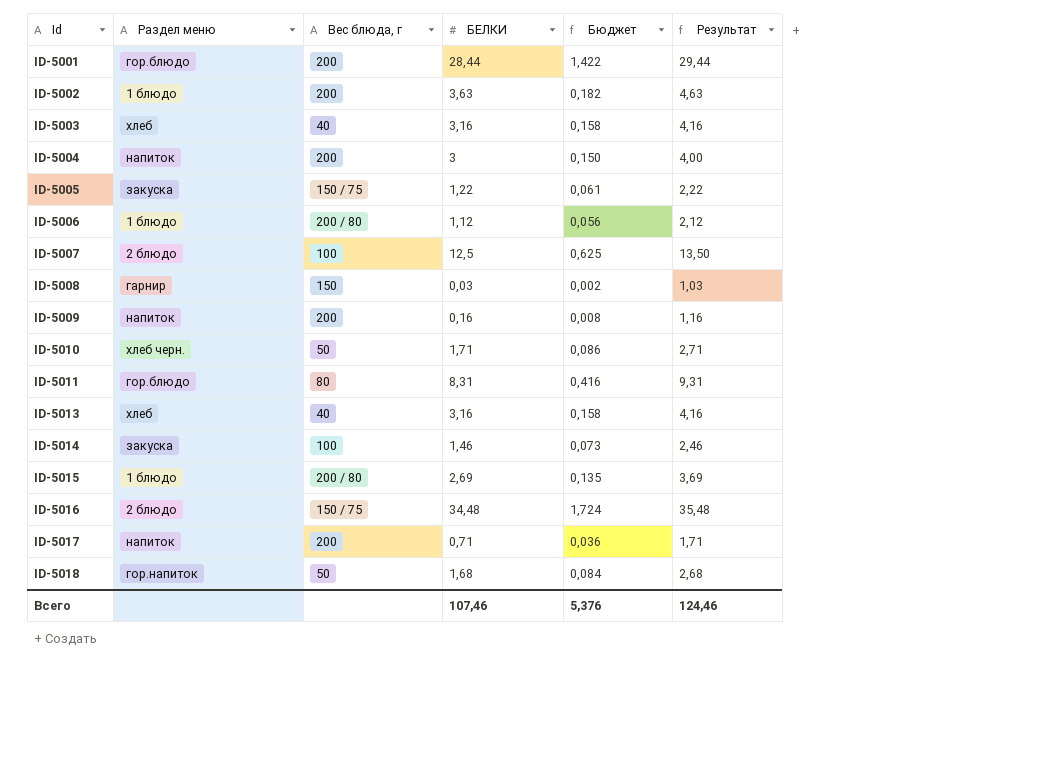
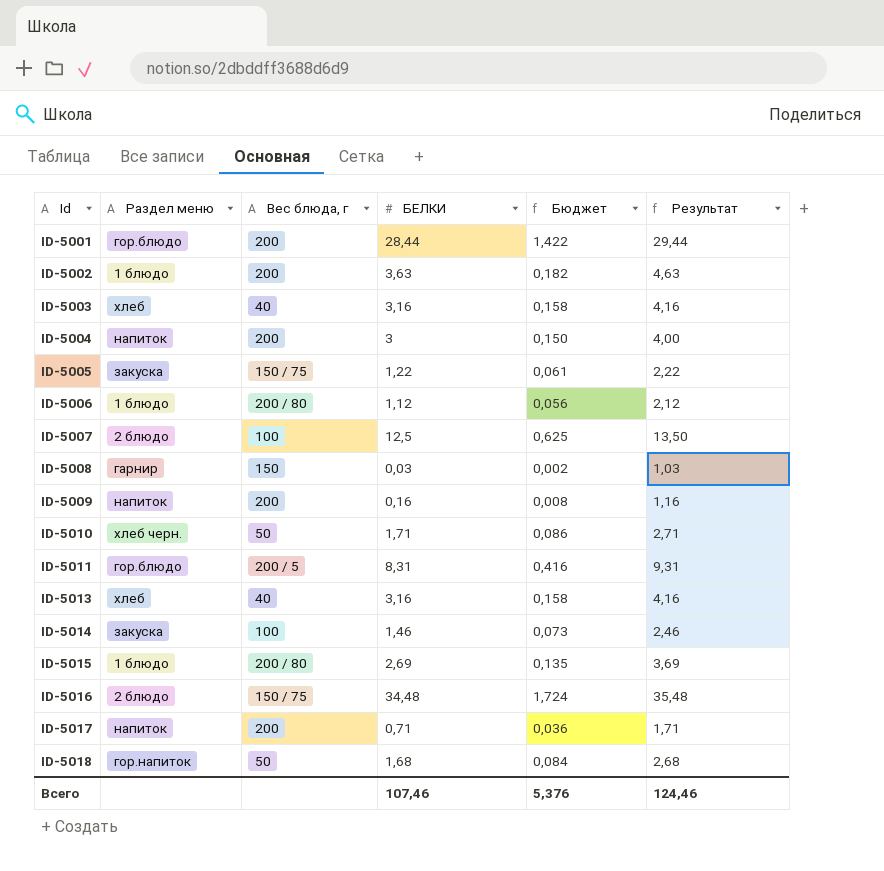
ID-5011 | Вес блюда, г: 80 -> 200 / 5

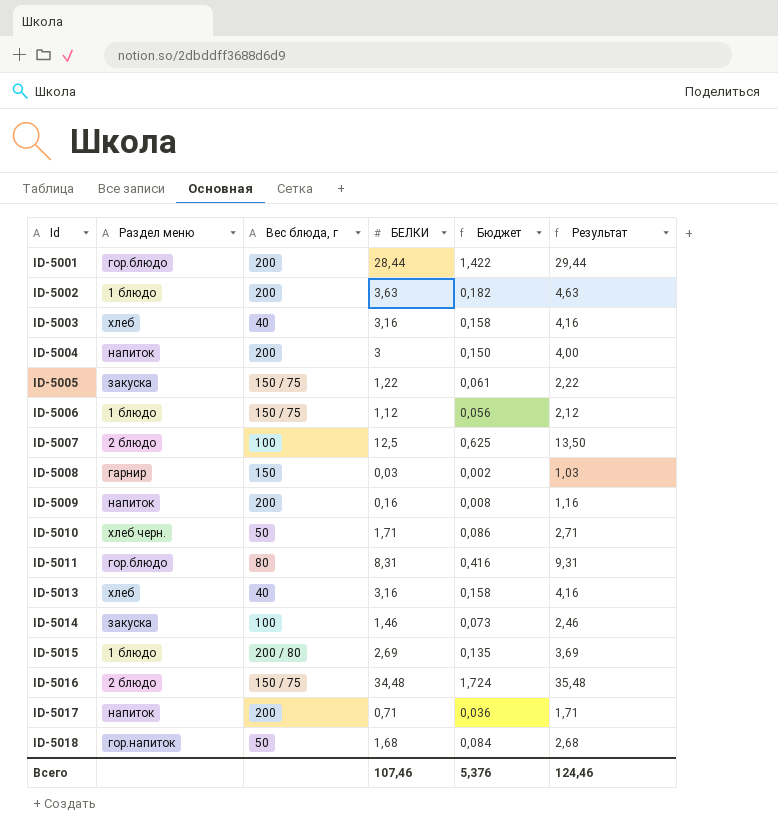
ID-5006 | Вес блюда, г: 200 / 80 -> 150 / 75
ID-5011 | Вес блюда, г: 200 / 5 -> 80

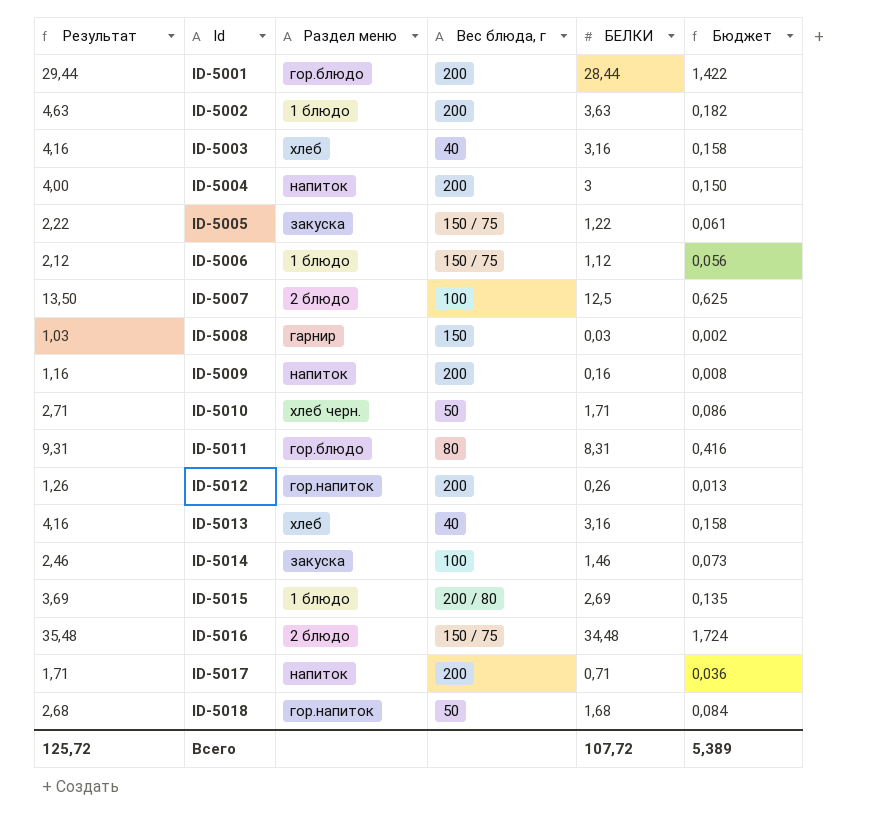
column Результат | position: 6 -> 1
row ID-5012: none -> 1,26 | гор.напиток | 200 | 0,26 | 0,013
Всего | Результат: 124,46 -> 125,72
Всего | БЕЛКИ: 107,46 -> 107,72
Всего | Бюджет: 5,376 -> 5,389

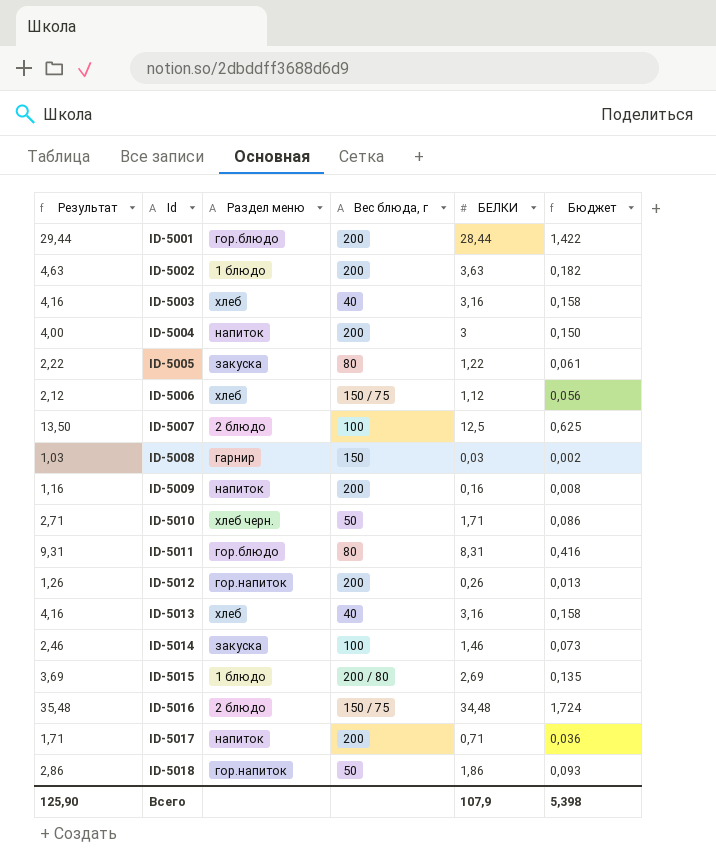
ID-5005 | Вес блюда, г: 150 / 75 -> 80
ID-5006 | Раздел меню: 1 блюдо -> хлеб
ID-5018 | Результат: 2,68 -> 2,86
ID-5018 | БЕЛКИ: 1,68 -> 1,86
ID-5018 | Бюджет: 0,084 -> 0,093
Всего | Результат: 125,72 -> 125,90
Всего | БЕЛКИ: 107,72 -> 107,9
Всего | Бюджет: 5,389 -> 5,398

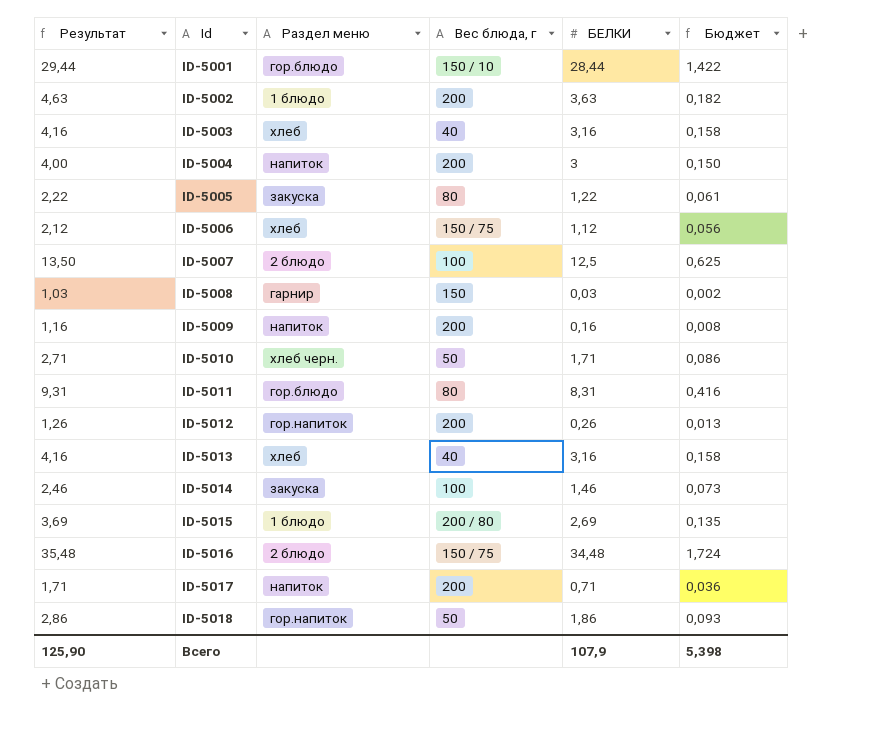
ID-5001 | Вес блюда, г: 200 -> 150 / 10

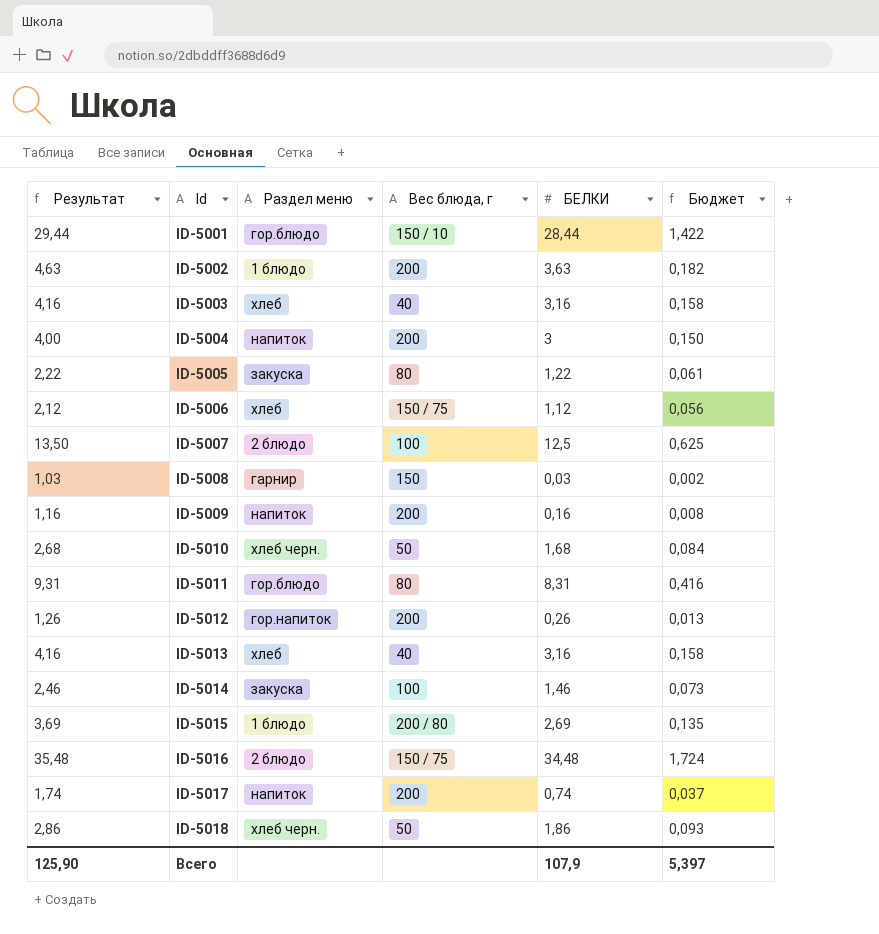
ID-5010 | Результат: 2,71 -> 2,68
ID-5010 | БЕЛКИ: 1,71 -> 1,68
ID-5010 | Бюджет: 0,086 -> 0,084
ID-5017 | Результат: 1,71 -> 1,74
ID-5017 | БЕЛКИ: 0,71 -> 0,74
ID-5017 | Бюджет: 0,036 -> 0,037
ID-5018 | Раздел меню: гор.напиток -> хлеб черн.
Всего | Бюджет: 5,398 -> 5,397

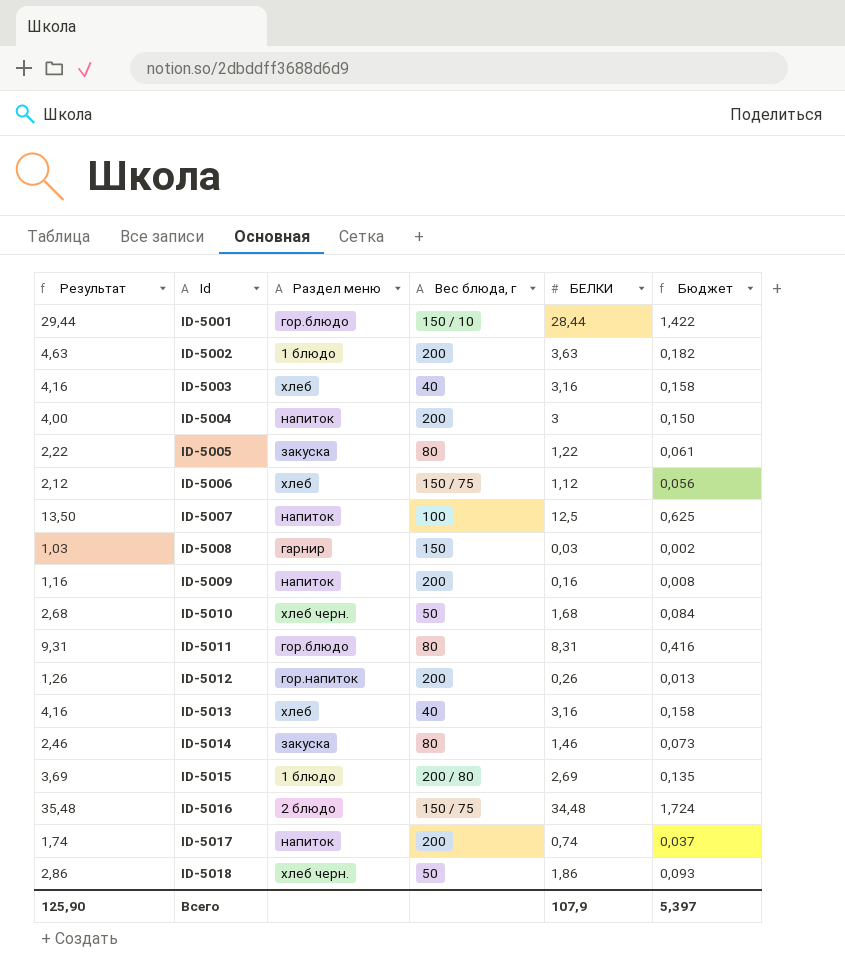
ID-5007 | Раздел меню: 2 блюдо -> напиток
ID-5014 | Вес блюда, г: 100 -> 80

